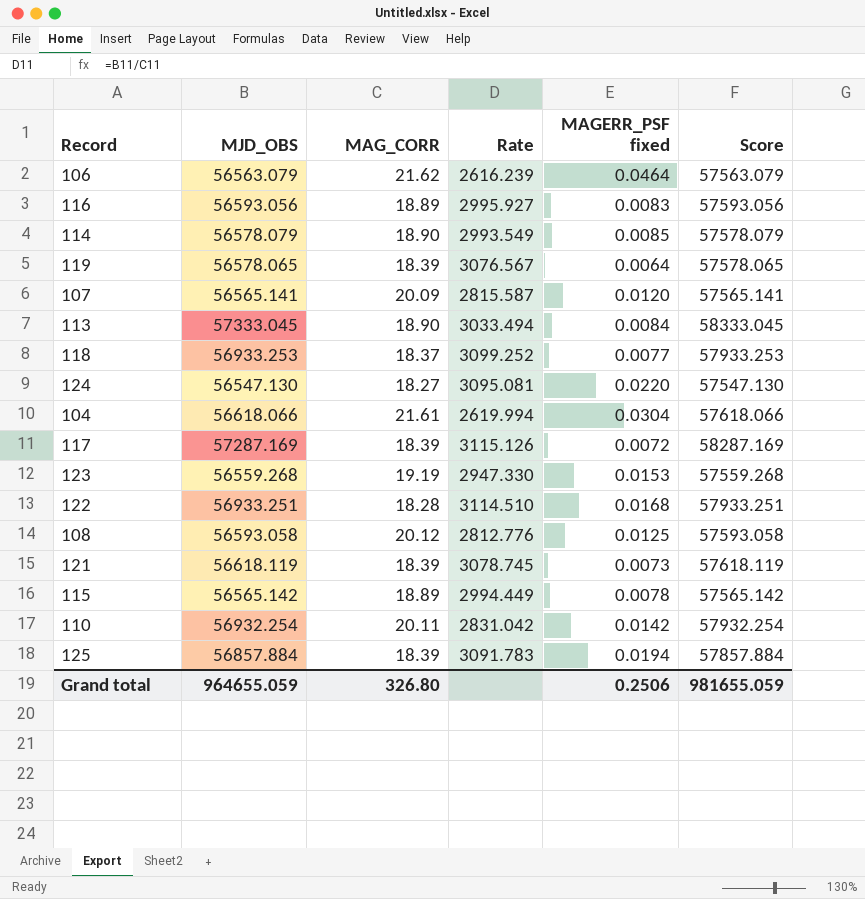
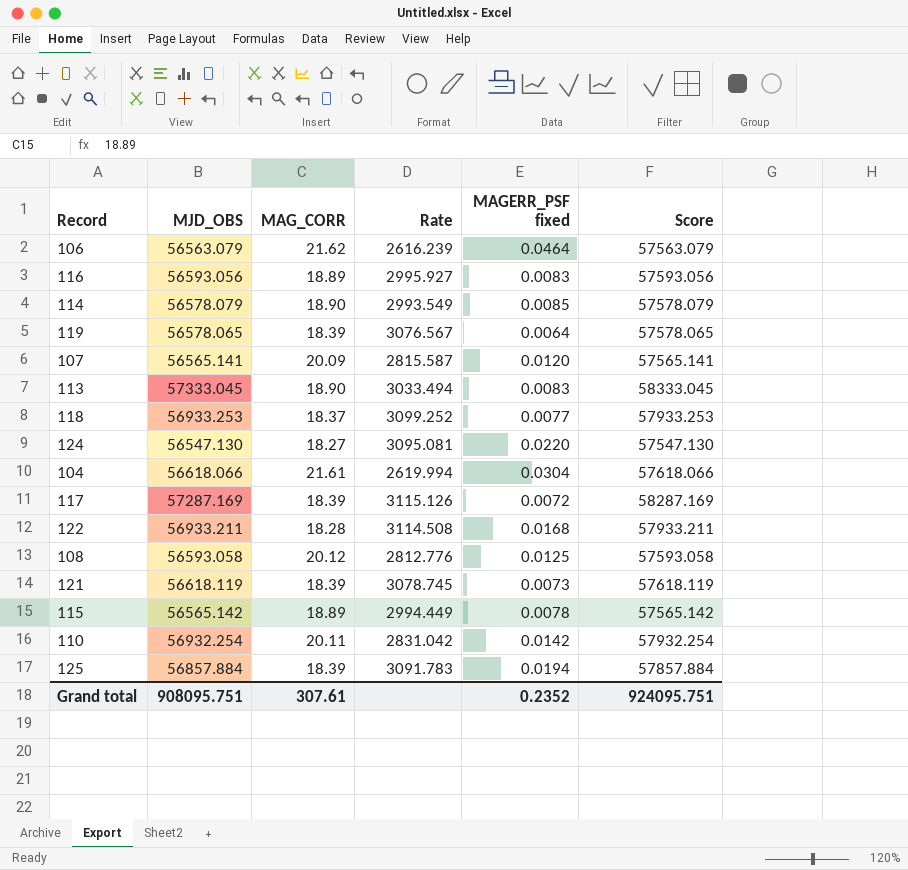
row 123: 56559.268 | 19.19 | 2947.330 | 0.0153 | 57559.268 -> none
113 | MAGERR_PSF fixed: 0.0084 -> 0.0083
122 | MJD_OBS: 56933.251 -> 56933.211
122 | Rate: 3114.510 -> 3114.508
122 | Score: 57933.251 -> 57933.211
Grand total | MJD_OBS: 964655.059 -> 908095.751
Grand total | MAG_CORR: 326.80 -> 307.61
Grand total | MAGERR_PSF fixed: 0.2506 -> 0.2352
Grand total | Score: 981655.059 -> 924095.751

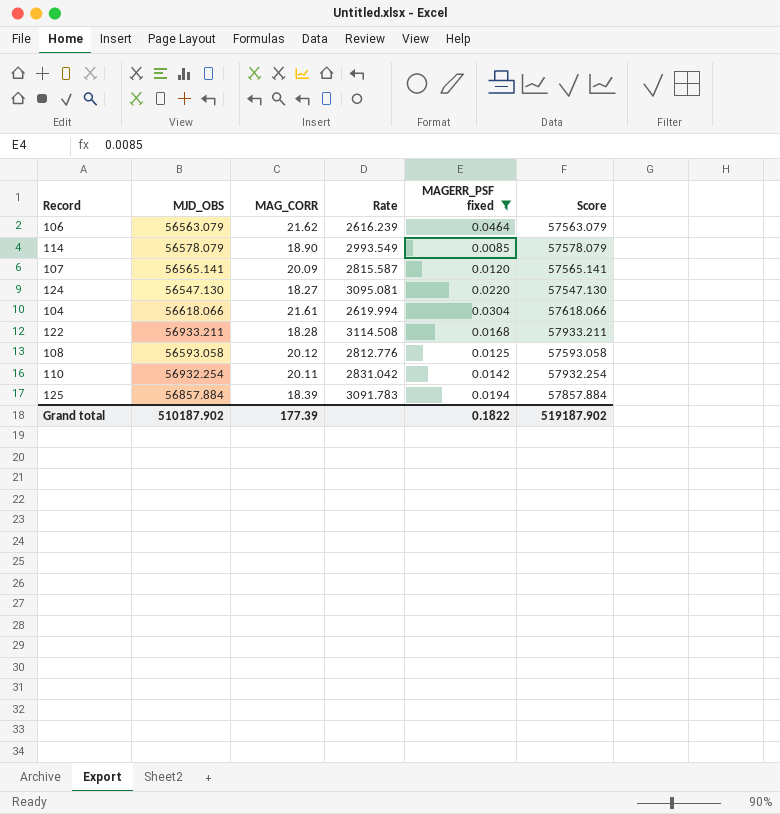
filter: none -> MAGERR_PSF fixed >= 0.0085
Grand total | MJD_OBS: 908095.751 -> 510187.902
Grand total | MAG_CORR: 307.61 -> 177.39
Grand total | MAGERR_PSF fixed: 0.2352 -> 0.1822
Grand total | Score: 924095.751 -> 519187.902

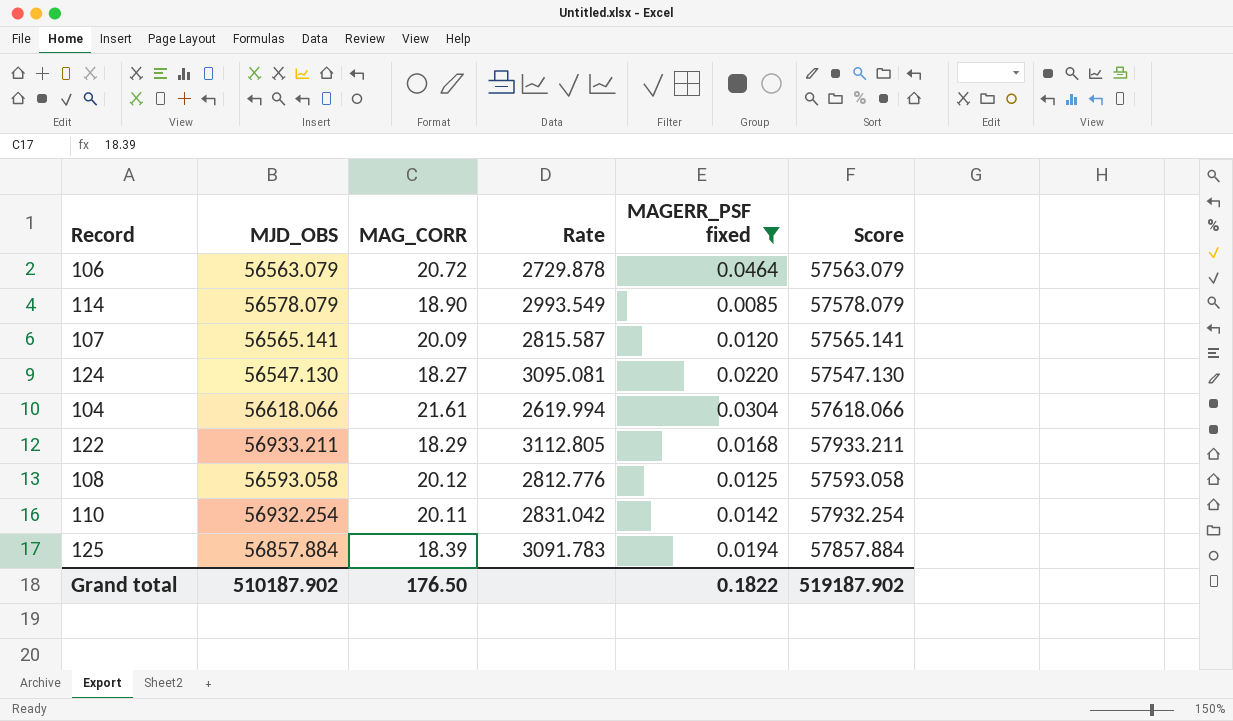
106 | MAG_CORR: 21.62 -> 20.72
106 | Rate: 2616.239 -> 2729.878
122 | MAG_CORR: 18.28 -> 18.29
122 | Rate: 3114.508 -> 3112.805
Grand total | MAG_CORR: 177.39 -> 176.50

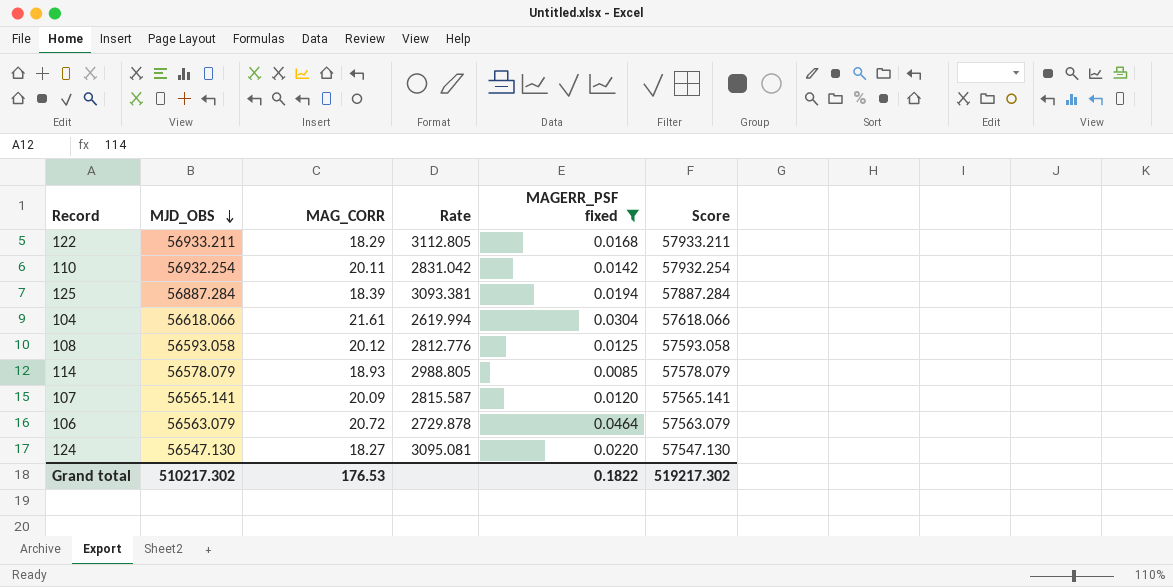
row order: none -> MJD_OBS descending
125 | MJD_OBS: 56857.884 -> 56887.284
125 | Rate: 3091.783 -> 3093.381
125 | Score: 57857.884 -> 57887.284
114 | MAG_CORR: 18.90 -> 18.93
114 | Rate: 2993.549 -> 2988.805
Grand total | MJD_OBS: 510187.902 -> 510217.302
Grand total | MAG_CORR: 176.50 -> 176.53
Grand total | Score: 519187.902 -> 519217.302

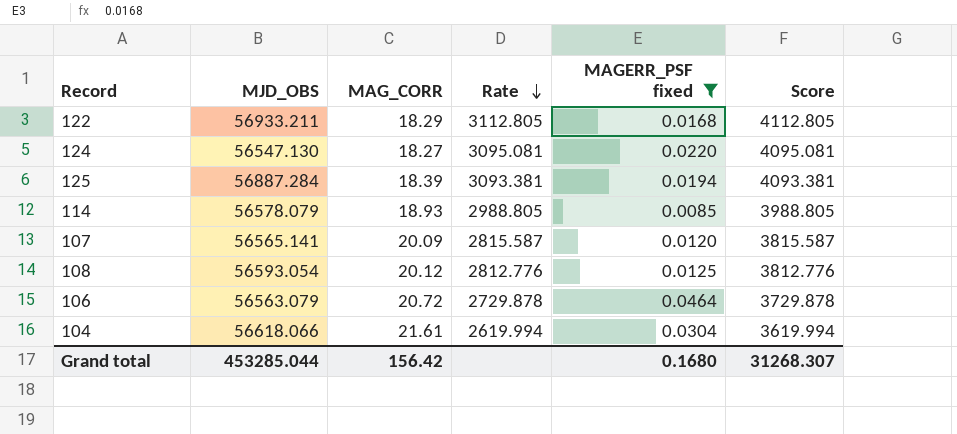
row order: MJD_OBS descending -> Rate descending
column Score | formula: [MJD_OBS] + 1000 -> [Rate] + 1000
row 110: 56932.254 | 20.11 | 2831.042 | 0.0142 | 57932.254 -> none
108 | MJD_OBS: 56593.058 -> 56593.054
Grand total | MJD_OBS: 510217.302 -> 453285.044
Grand total | MAG_CORR: 176.53 -> 156.42
Grand total | MAGERR_PSF fixed: 0.1822 -> 0.1680
Grand total | Score: 519217.302 -> 31268.307

